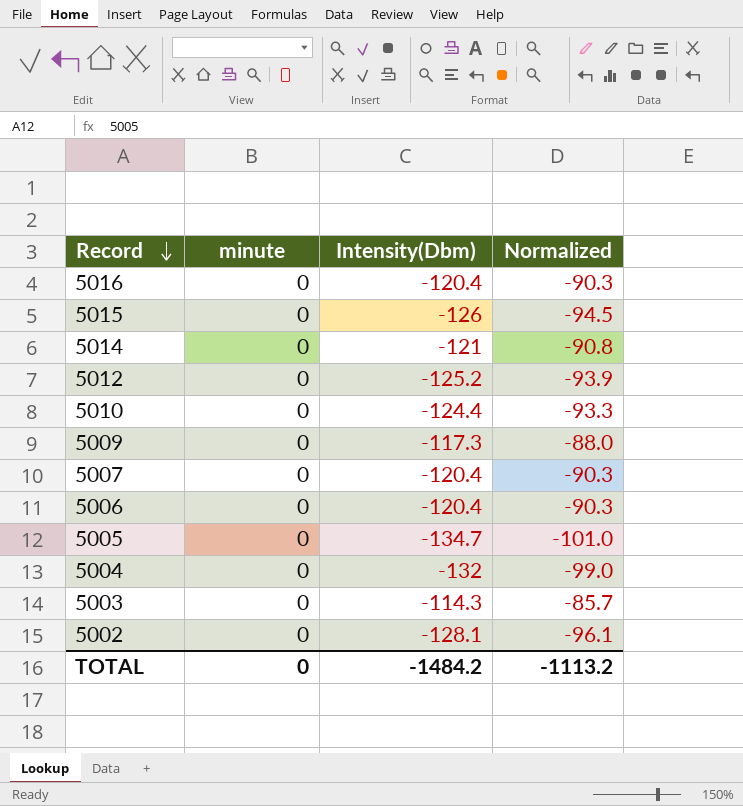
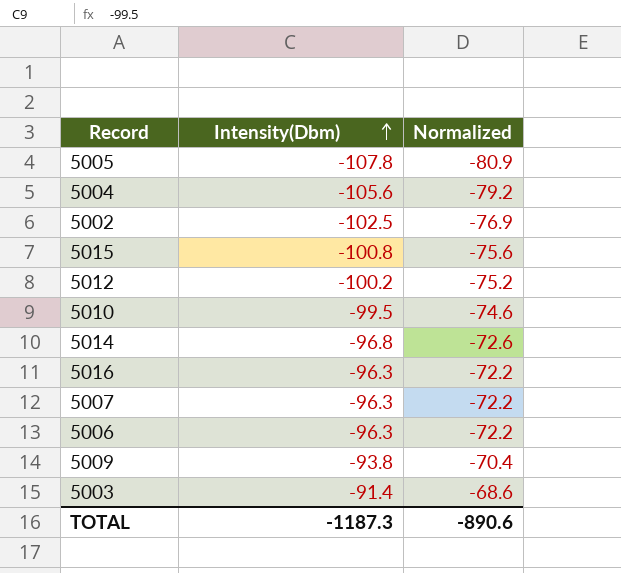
row order: Record descending -> Intensity(Dbm) ascending
column minute | position: 2 -> none
5005 | Intensity(Dbm): -134.7 -> -107.8
5005 | Normalized: -101.0 -> -80.9
5004 | Intensity(Dbm): -132 -> -105.6
5004 | Normalized: -99.0 -> -79.2
5002 | Intensity(Dbm): -128.1 -> -102.5
5002 | Normalized: -96.1 -> -76.9
5015 | Intensity(Dbm): -126 -> -100.8
5015 | Normalized: -94.5 -> -75.6
5012 | Intensity(Dbm): -125.2 -> -100.2
5012 | Normalized: -93.9 -> -75.2
5010 | Intensity(Dbm): -124.4 -> -99.5
5010 | Normalized: -93.3 -> -74.6
5014 | Intensity(Dbm): -121 -> -96.8
5014 | Normalized: -90.8 -> -72.6
5016 | Intensity(Dbm): -120.4 -> -96.3
5016 | Normalized: -90.3 -> -72.2
5007 | Intensity(Dbm): -120.4 -> -96.3
5007 | Normalized: -90.3 -> -72.2
5006 | Intensity(Dbm): -120.4 -> -96.3
5006 | Normalized: -90.3 -> -72.2
5009 | Intensity(Dbm): -117.3 -> -93.8
5009 | Normalized: -88.0 -> -70.4
5003 | Intensity(Dbm): -114.3 -> -91.4
5003 | Normalized: -85.7 -> -68.6
TOTAL | Intensity(Dbm): -1484.2 -> -1187.3
TOTAL | Normalized: -1113.2 -> -890.6

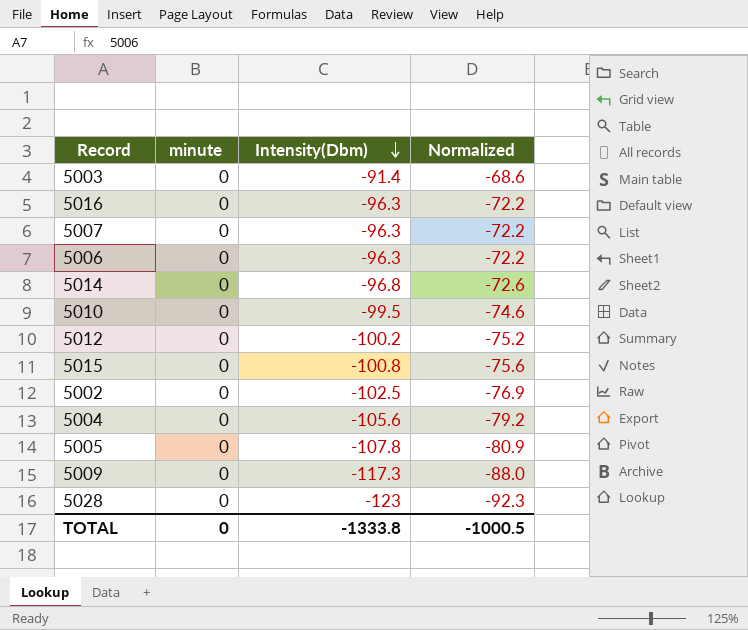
row order: Intensity(Dbm) ascending -> Intensity(Dbm) descending
column minute | position: none -> 2
5009 | Intensity(Dbm): -93.8 -> -117.3
5009 | Normalized: -70.4 -> -88.0
row 5028: none -> 0 | -123 | -92.3
TOTAL | Intensity(Dbm): -1187.3 -> -1333.8
TOTAL | Normalized: -890.6 -> -1000.5

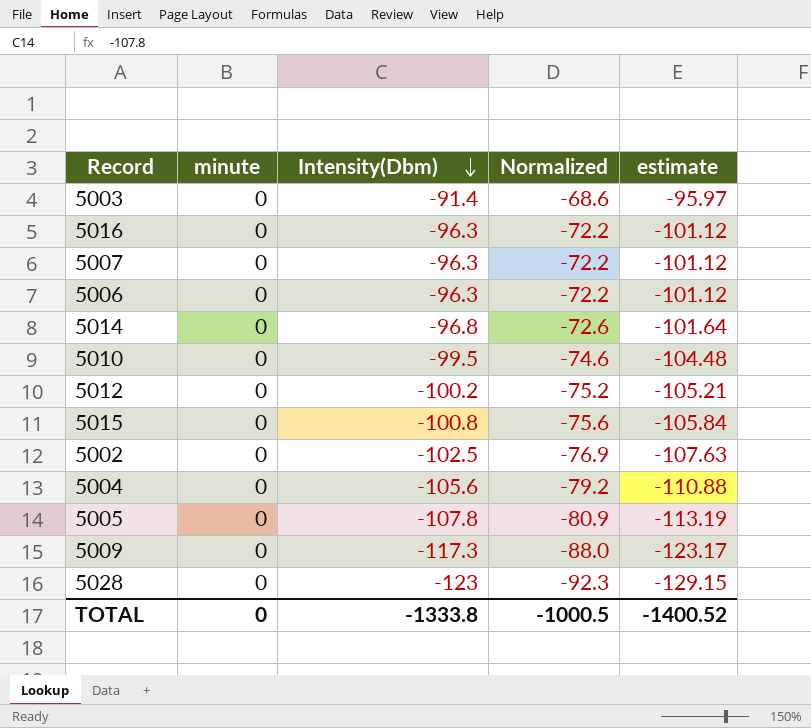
column estimate | formula: none -> [Intensity(Dbm)] * 1.05

